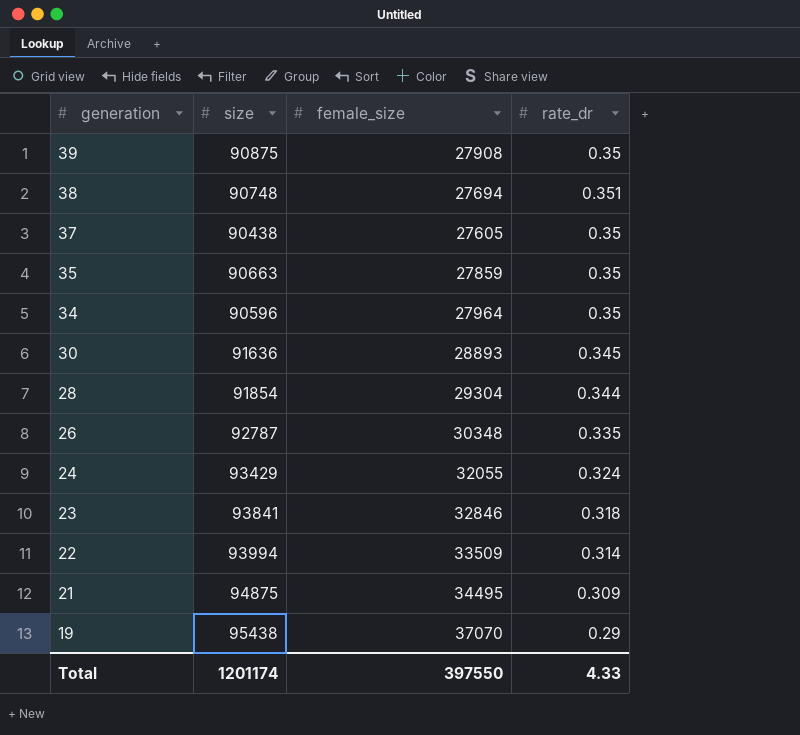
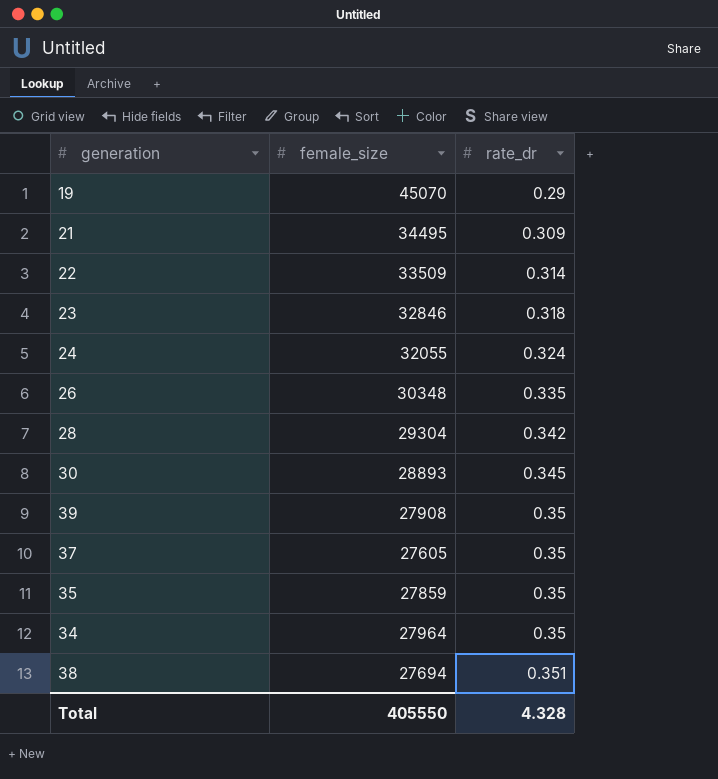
row order: generation descending -> rate_dr ascending
column size | position: 2 -> none
19 | female_size: 37070 -> 45070
28 | rate_dr: 0.344 -> 0.342
Total | female_size: 397550 -> 405550
Total | rate_dr: 4.33 -> 4.328

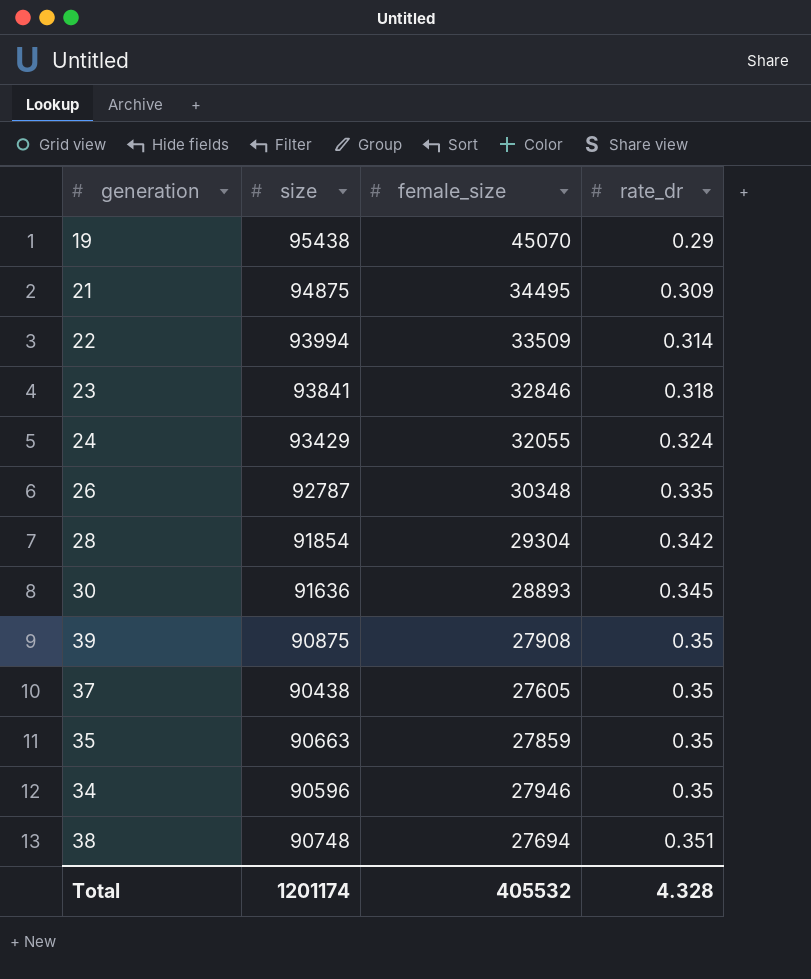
column size | position: none -> 2
34 | female_size: 27964 -> 27946
Total | female_size: 405550 -> 405532

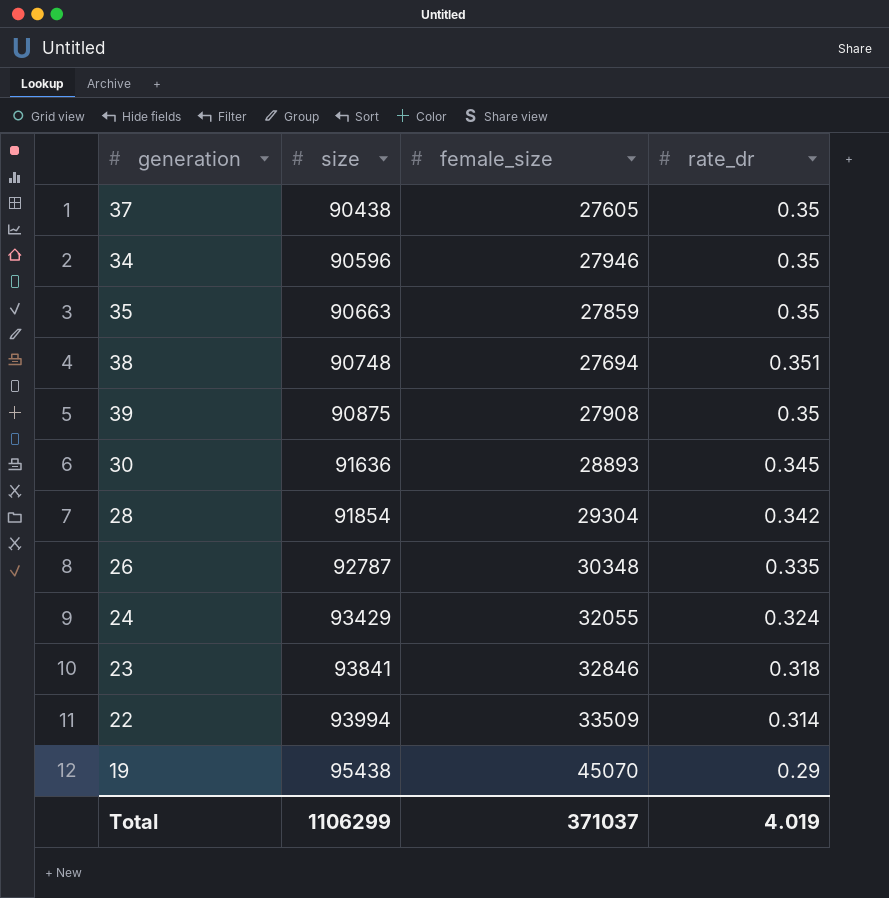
row order: rate_dr ascending -> size ascending
row 21: 94875 | 34495 | 0.309 -> none
Total | size: 1201174 -> 1106299
Total | female_size: 405532 -> 371037
Total | rate_dr: 4.328 -> 4.019

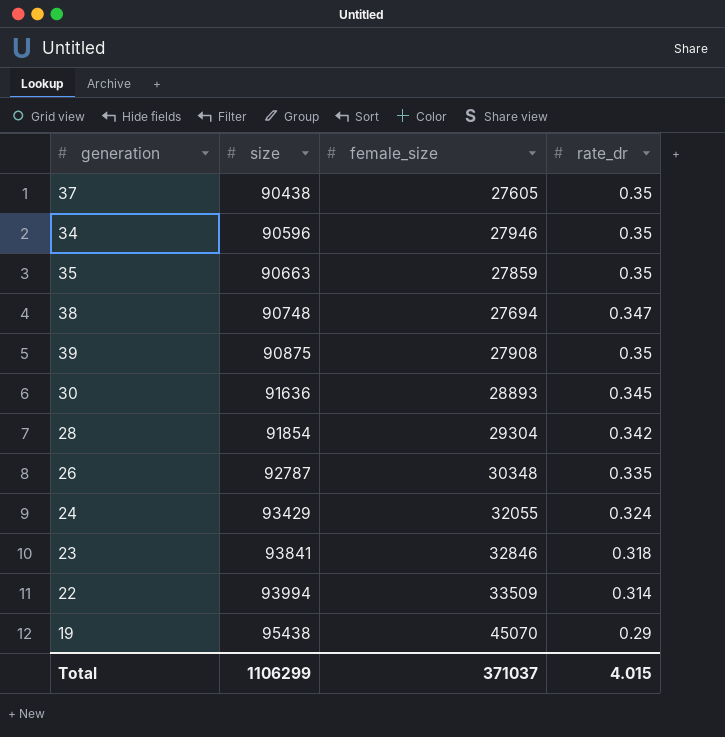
38 | rate_dr: 0.351 -> 0.347
Total | rate_dr: 4.019 -> 4.015

